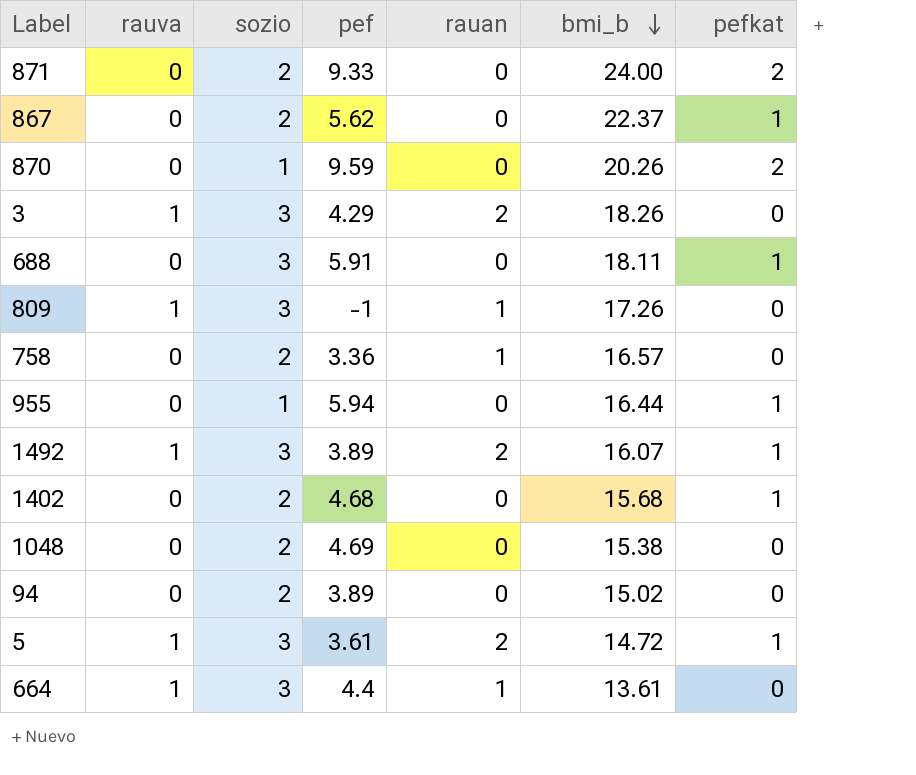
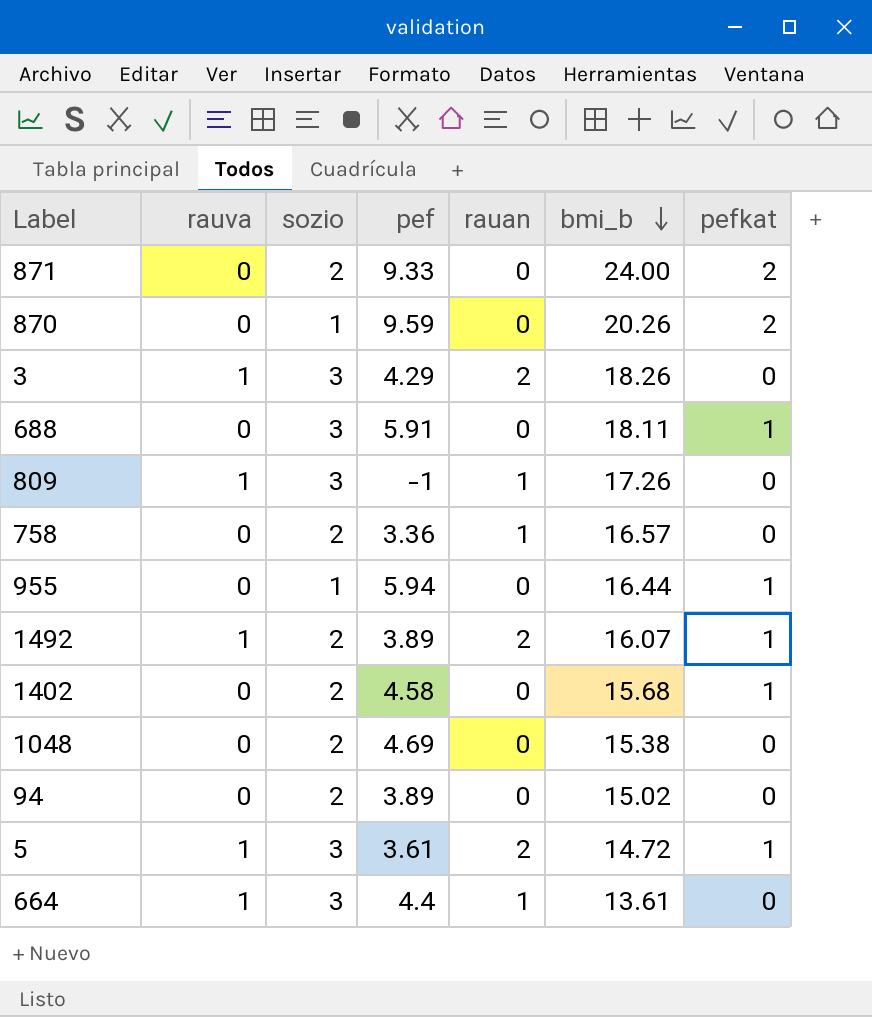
row 867: 0 | 2 | 5.62 | 0 | 22.37 | 1 -> none
1492 | sozio: 3 -> 2
1402 | pef: 4.68 -> 4.58

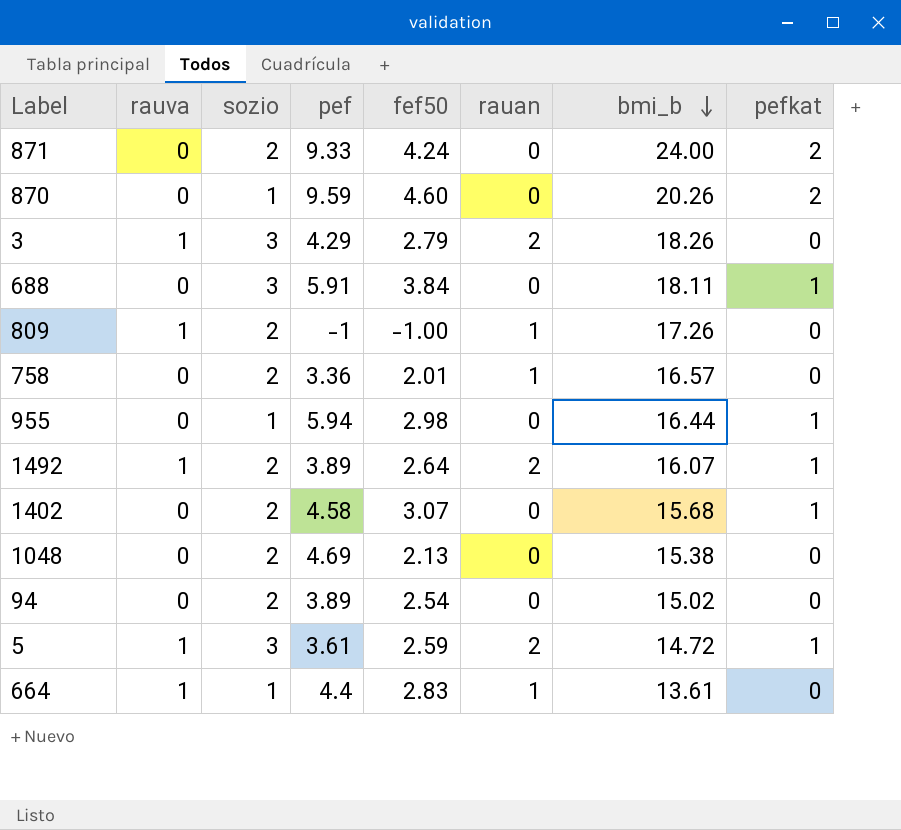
column fef50 | position: none -> 5
809 | sozio: 3 -> 2
664 | sozio: 3 -> 1

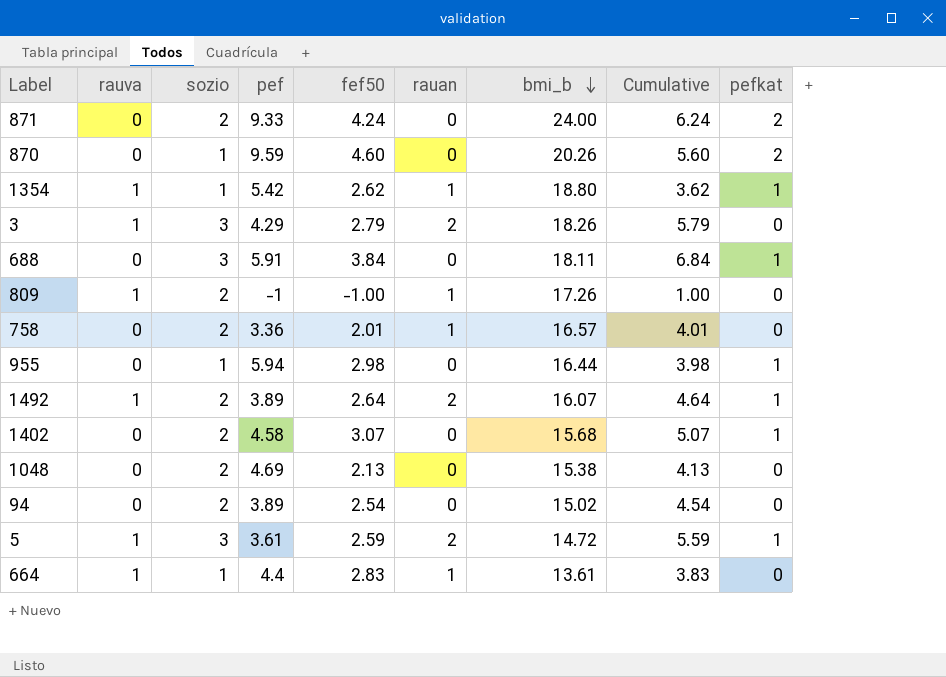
column Cumulative | formula: none -> [sozio] + [fef50]
row 1354: none -> 1 | 1 | 5.42 | 2.62 | 1 | 18.80 | 3.62 | 1

